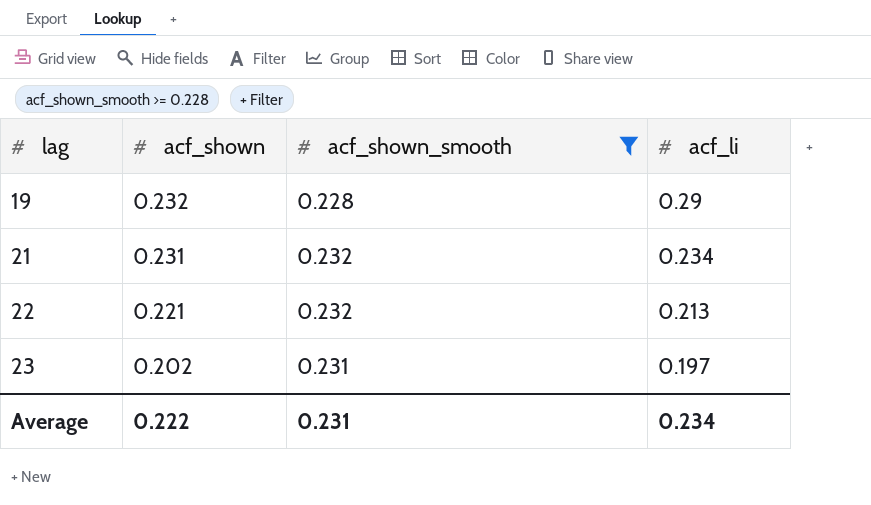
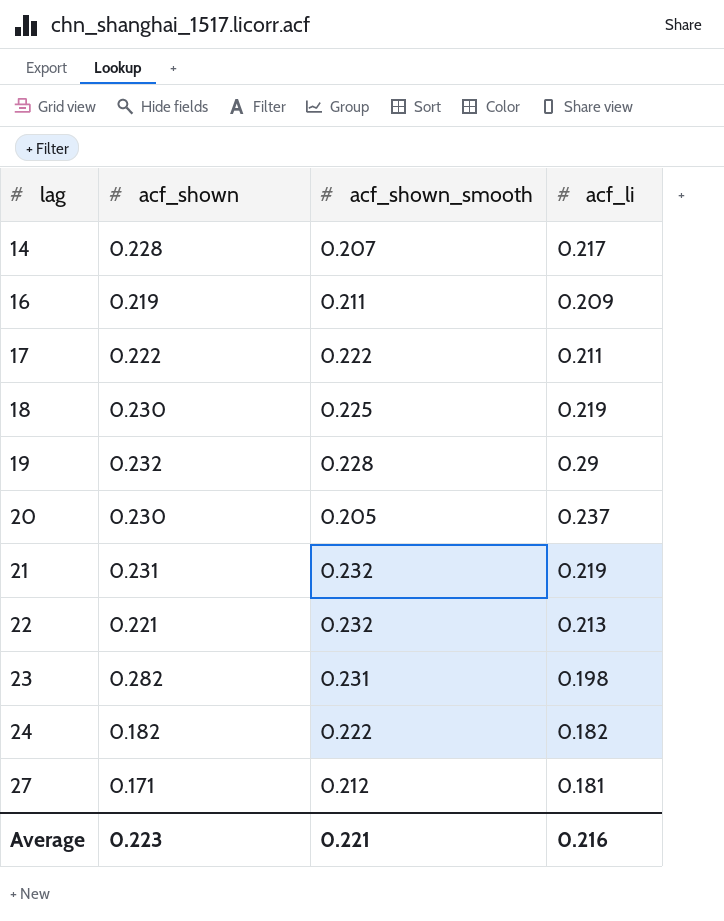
filter: acf_shown_smooth >= 0.228 -> none
21 | acf_li: 0.234 -> 0.219
23 | acf_shown: 0.202 -> 0.282
23 | acf_li: 0.197 -> 0.198
Average | acf_shown: 0.222 -> 0.223
Average | acf_shown_smooth: 0.231 -> 0.221
Average | acf_li: 0.234 -> 0.216

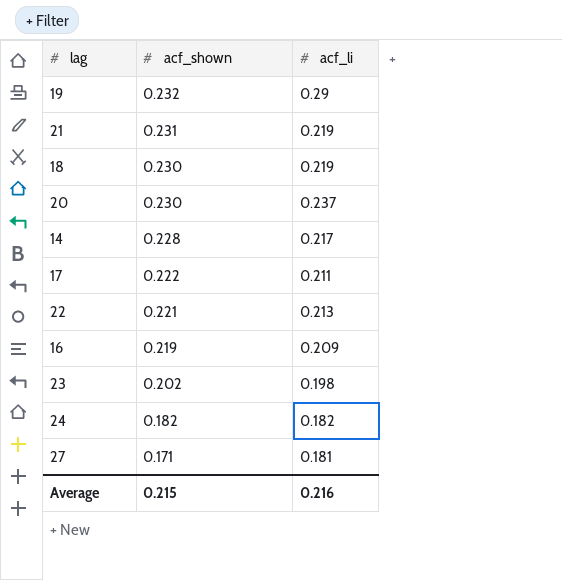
row order: lag ascending -> acf_shown descending
column acf_shown_smooth | position: 3 -> none
23 | acf_shown: 0.282 -> 0.202
Average | acf_shown: 0.223 -> 0.215

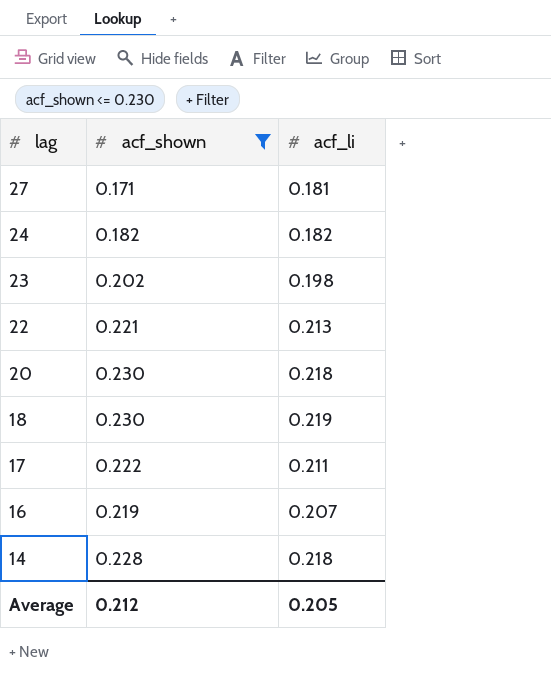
filter: none -> acf_shown <= 0.230
row order: acf_shown descending -> lag descending
20 | acf_li: 0.237 -> 0.218
16 | acf_li: 0.209 -> 0.207
14 | acf_li: 0.217 -> 0.218
Average | acf_shown: 0.215 -> 0.212
Average | acf_li: 0.216 -> 0.205

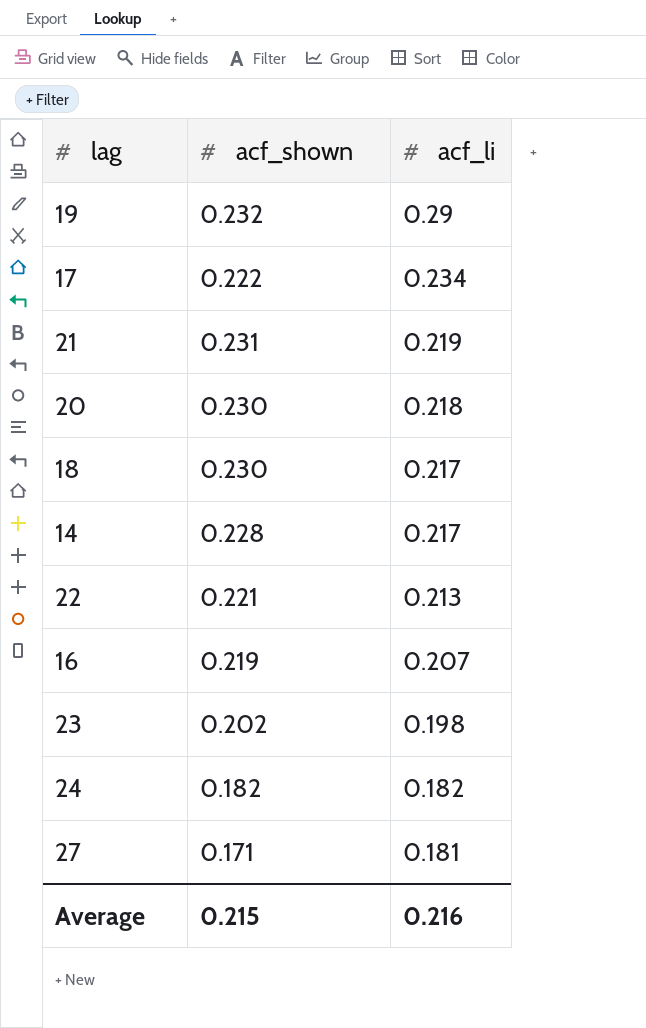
filter: acf_shown <= 0.230 -> none
row order: lag descending -> acf_li descending
17 | acf_li: 0.211 -> 0.234
18 | acf_li: 0.219 -> 0.217
14 | acf_li: 0.218 -> 0.217
Average | acf_shown: 0.212 -> 0.215
Average | acf_li: 0.205 -> 0.216

